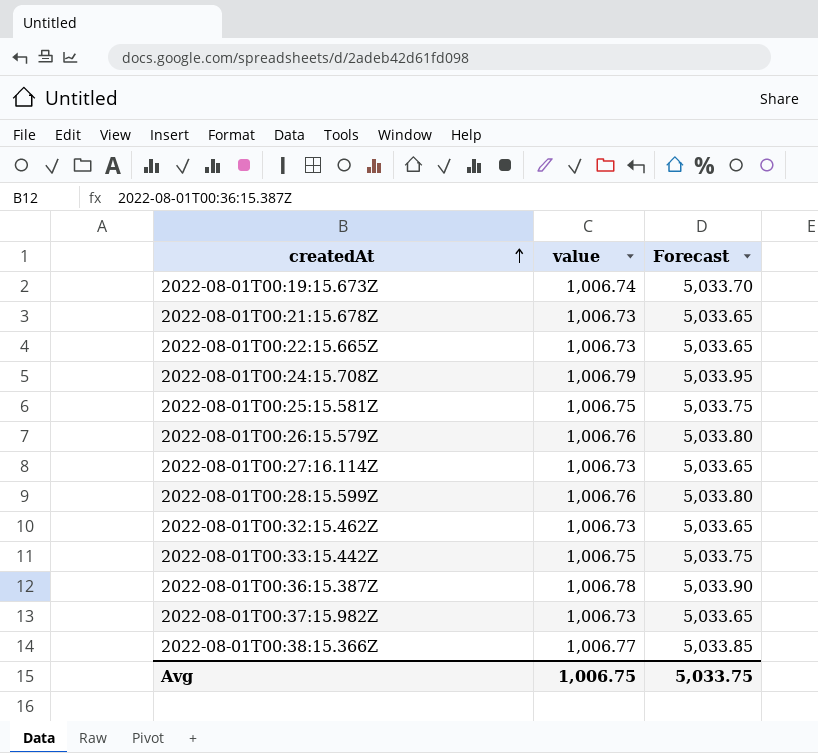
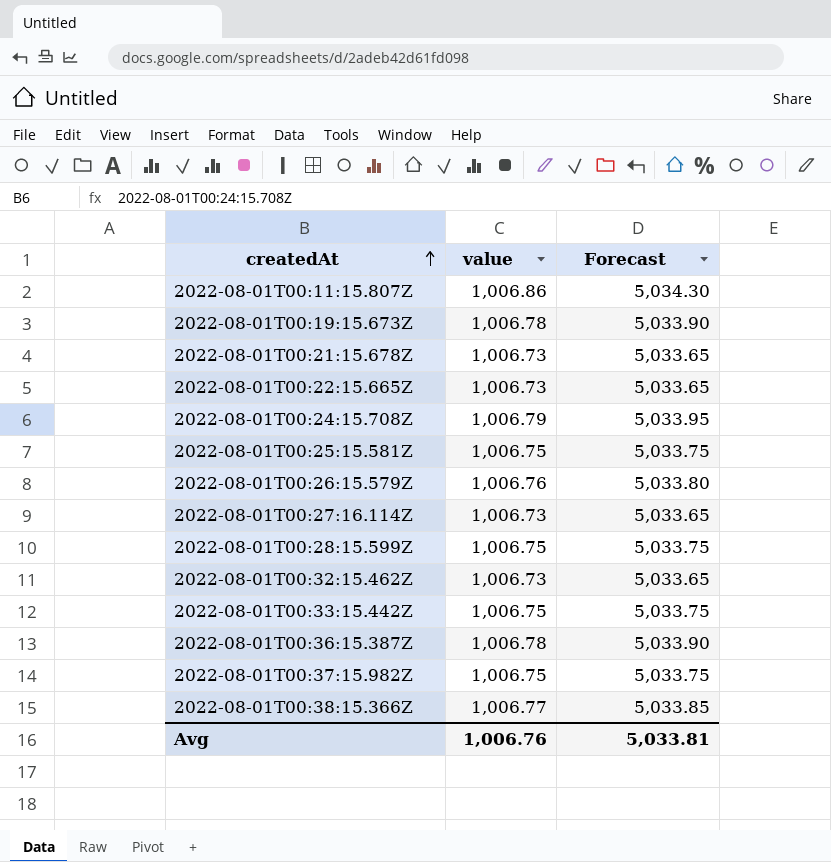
row 2022-08-01T00:11:15.807Z: none -> 1,006.86 | 5,034.30
2022-08-01T00:19:15.673Z | value: 1,006.74 -> 1,006.78
2022-08-01T00:19:15.673Z | Forecast: 5,033.70 -> 5,033.90
2022-08-01T00:28:15.599Z | value: 1,006.76 -> 1,006.75
2022-08-01T00:28:15.599Z | Forecast: 5,033.80 -> 5,033.75
2022-08-01T00:37:15.982Z | value: 1,006.73 -> 1,006.75
2022-08-01T00:37:15.982Z | Forecast: 5,033.65 -> 5,033.75
Avg | value: 1,006.75 -> 1,006.76
Avg | Forecast: 5,033.75 -> 5,033.81

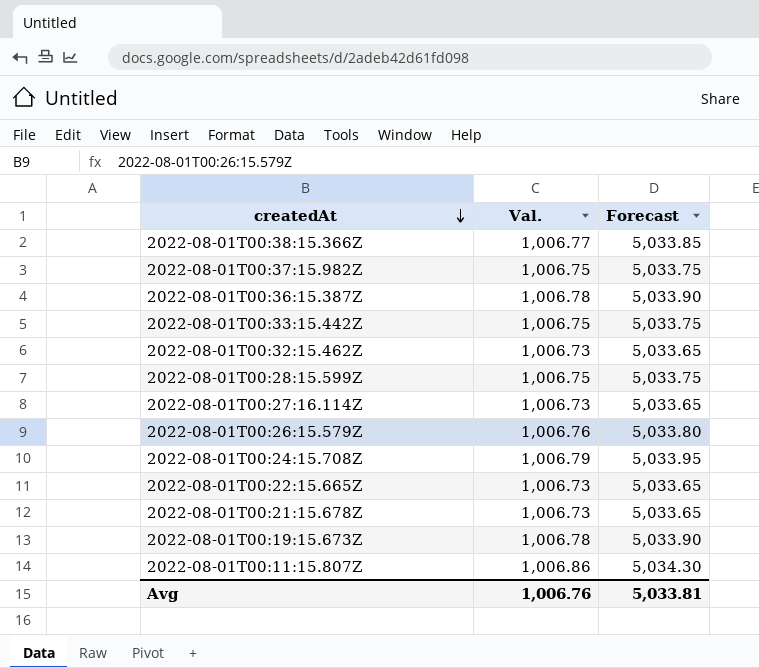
row order: createdAt ascending -> createdAt descending
column name: value -> Val.
row 2022-08-01T00:25:15.581Z: 1,006.75 | 5,033.75 -> none

